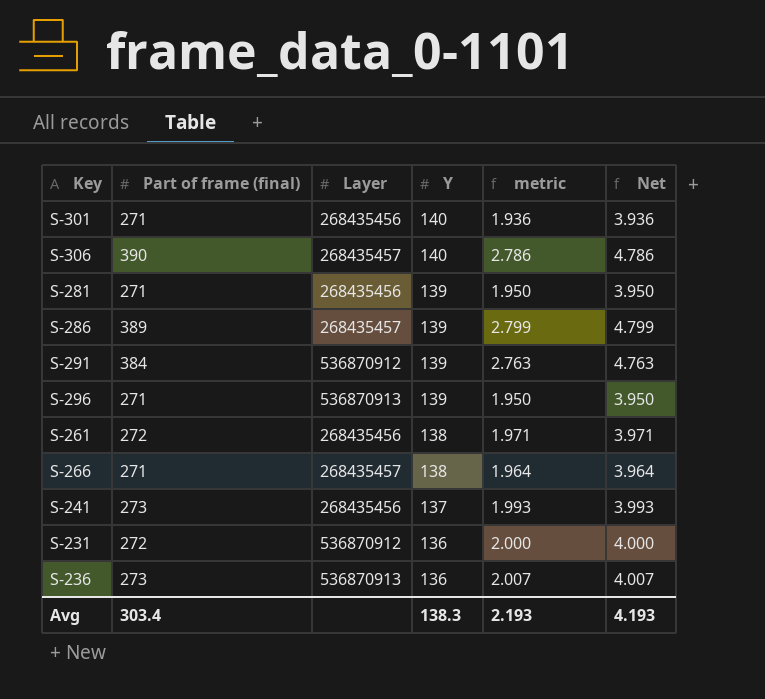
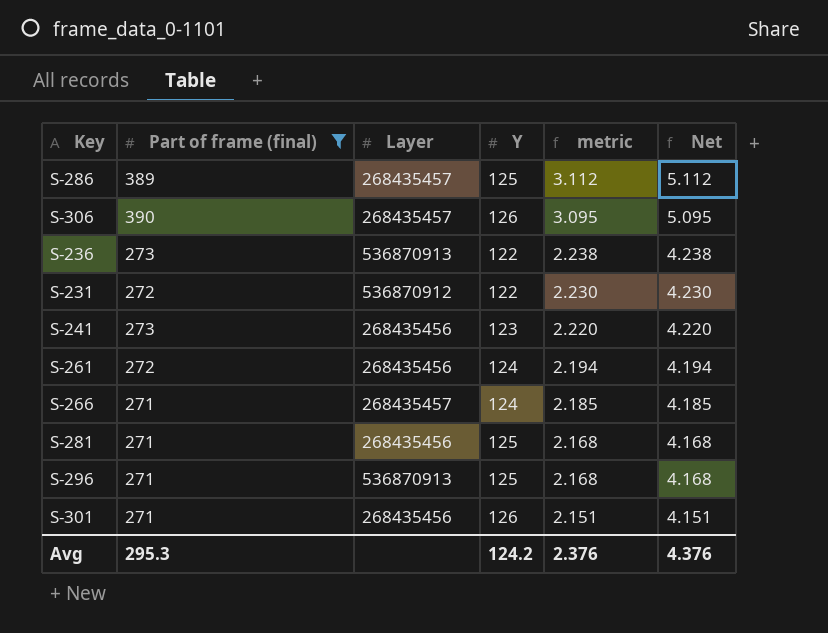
filter: none -> Part of frame (final) != 384
row order: Y descending -> metric descending
S-286 | Y: 139 -> 125
S-286 | metric: 2.799 -> 3.112
S-286 | Net: 4.799 -> 5.112
S-306 | Y: 140 -> 126
S-306 | metric: 2.786 -> 3.095
S-306 | Net: 4.786 -> 5.095
S-236 | Y: 136 -> 122
S-236 | metric: 2.007 -> 2.238
S-236 | Net: 4.007 -> 4.238
S-231 | Y: 136 -> 122
S-231 | metric: 2.000 -> 2.230
S-231 | Net: 4.000 -> 4.230
S-241 | Y: 137 -> 123
S-241 | metric: 1.993 -> 2.220
S-241 | Net: 3.993 -> 4.220
S-261 | Y: 138 -> 124
S-261 | metric: 1.971 -> 2.194
S-261 | Net: 3.971 -> 4.194
S-266 | Y: 138 -> 124
S-266 | metric: 1.964 -> 2.185
S-266 | Net: 3.964 -> 4.185
S-281 | Y: 139 -> 125
S-281 | metric: 1.950 -> 2.168
S-281 | Net: 3.950 -> 4.168
S-296 | Y: 139 -> 125
S-296 | metric: 1.950 -> 2.168
S-296 | Net: 3.950 -> 4.168
S-301 | Y: 140 -> 126
S-301 | metric: 1.936 -> 2.151
S-301 | Net: 3.936 -> 4.151
Avg | Part of frame (final): 303.4 -> 295.3
Avg | Y: 138.3 -> 124.2
Avg | metric: 2.193 -> 2.376
Avg | Net: 4.193 -> 4.376

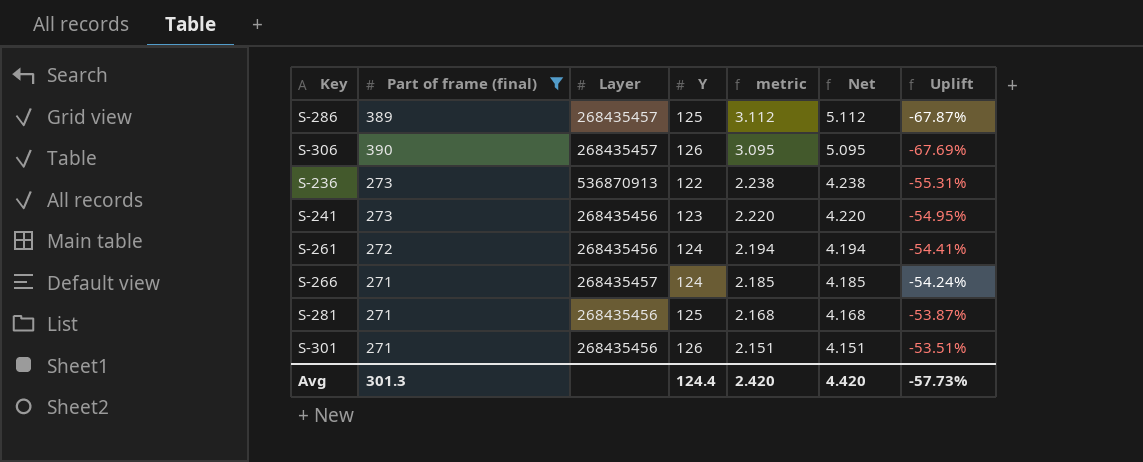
column Uplift | formula: none -> ([Y] - [Part of frame (final)]) / [Part of frame (final)]
row S-231: 272 | 536870912 | 122 | 2.230 | 4.230 -> none
row S-296: 271 | 536870913 | 125 | 2.168 | 4.168 -> none
Avg | Part of frame (final): 295.3 -> 301.3
Avg | Y: 124.2 -> 124.4
Avg | metric: 2.376 -> 2.420
Avg | Net: 4.376 -> 4.420

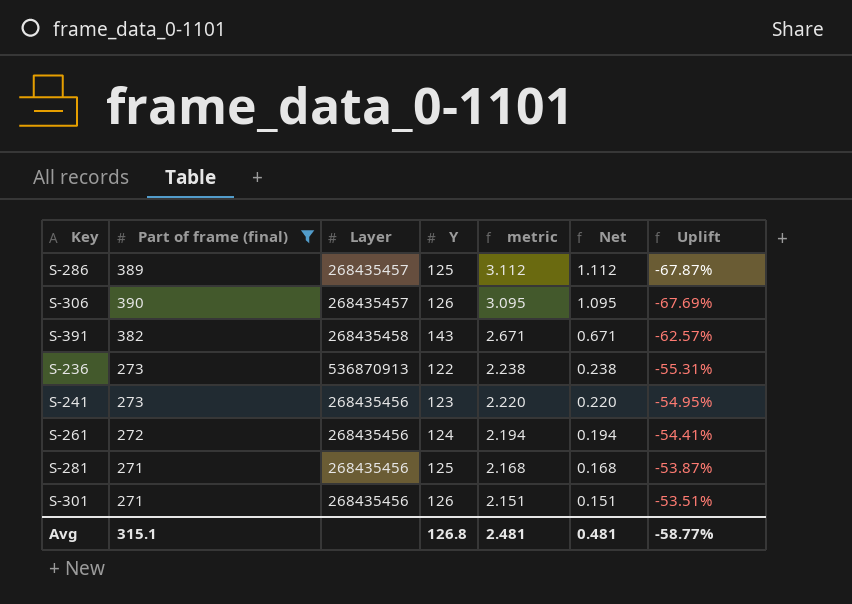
column Net | formula: [metric] + 2 -> [metric] - 2
row S-266: 271 | 268435457 | 124 | 2.185 | 4.185 | -54.24% -> none
row S-391: none -> 382 | 268435458 | 143 | 2.671 | 0.671 | -62.57%
Avg | Part of frame (final): 301.3 -> 315.1
Avg | Y: 124.4 -> 126.8
Avg | metric: 2.420 -> 2.481
Avg | Net: 4.420 -> 0.481
Avg | Uplift: -57.73% -> -58.77%

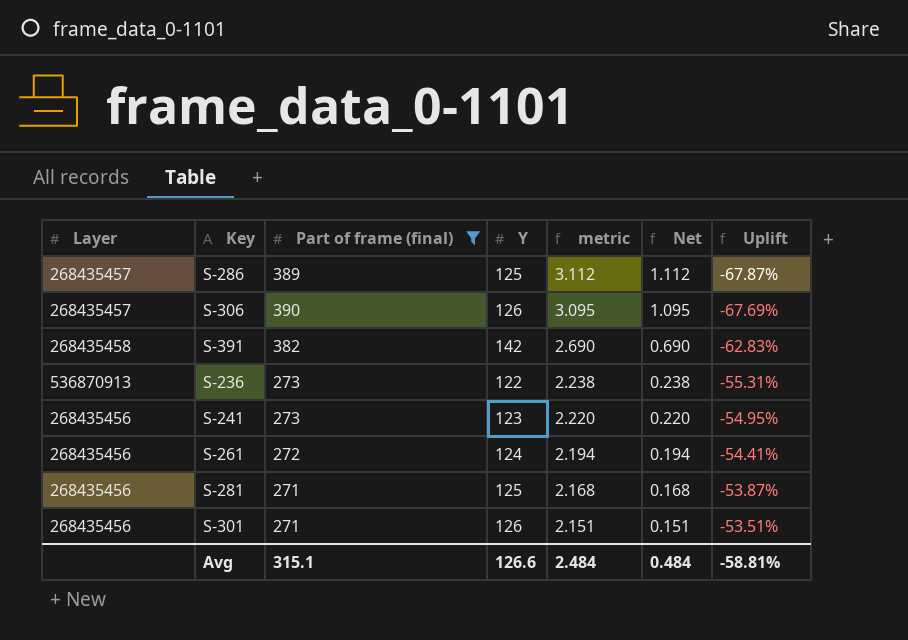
column Layer | position: 3 -> 1
S-391 | Y: 143 -> 142
S-391 | metric: 2.671 -> 2.690
S-391 | Net: 0.671 -> 0.690
S-391 | Uplift: -62.57% -> -62.83%
Avg | Y: 126.8 -> 126.6
Avg | metric: 2.481 -> 2.484
Avg | Net: 0.481 -> 0.484
Avg | Uplift: -58.77% -> -58.81%

